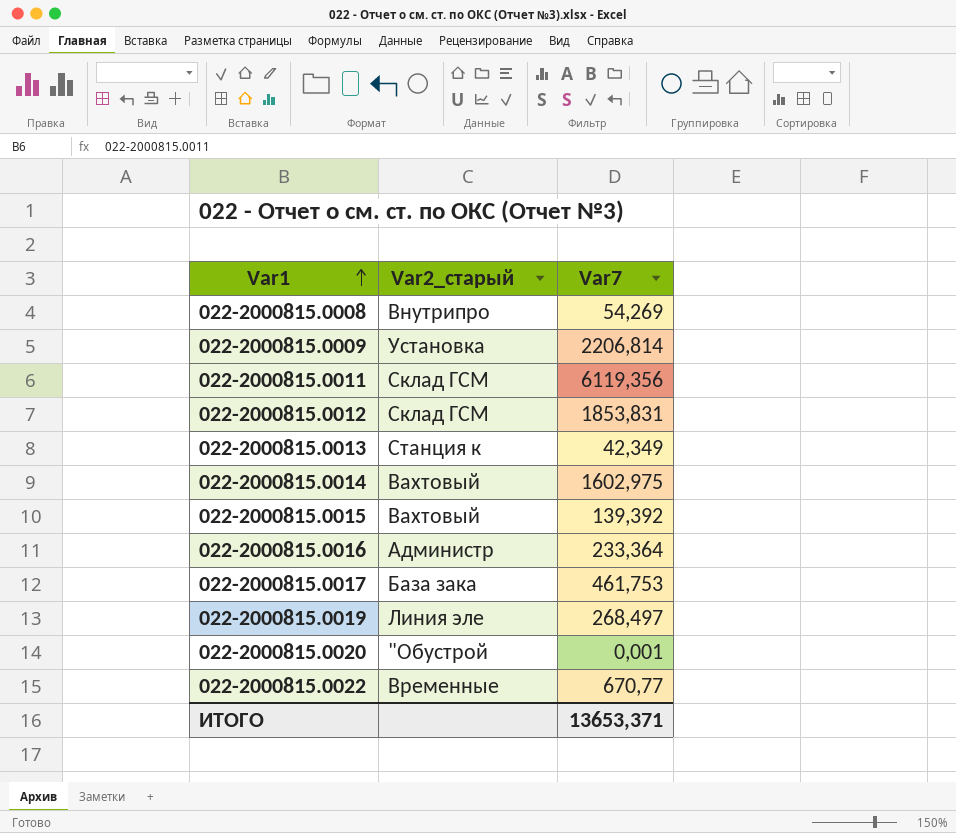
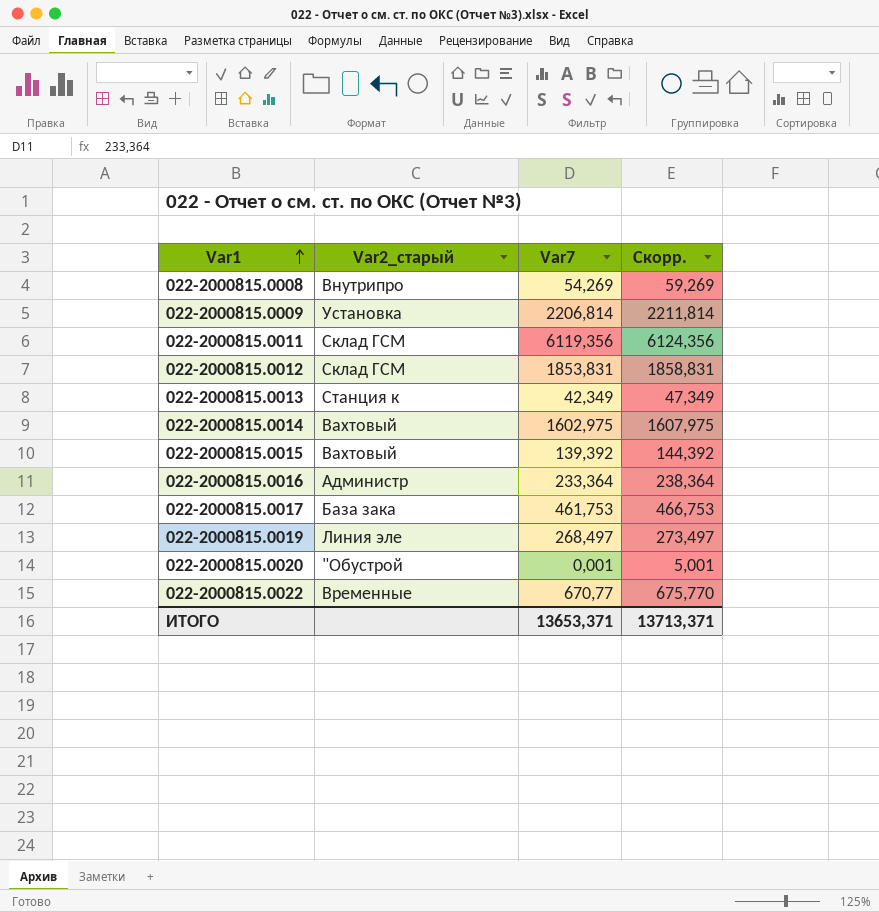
column Скорр. | formula: none -> [Var7] + 5

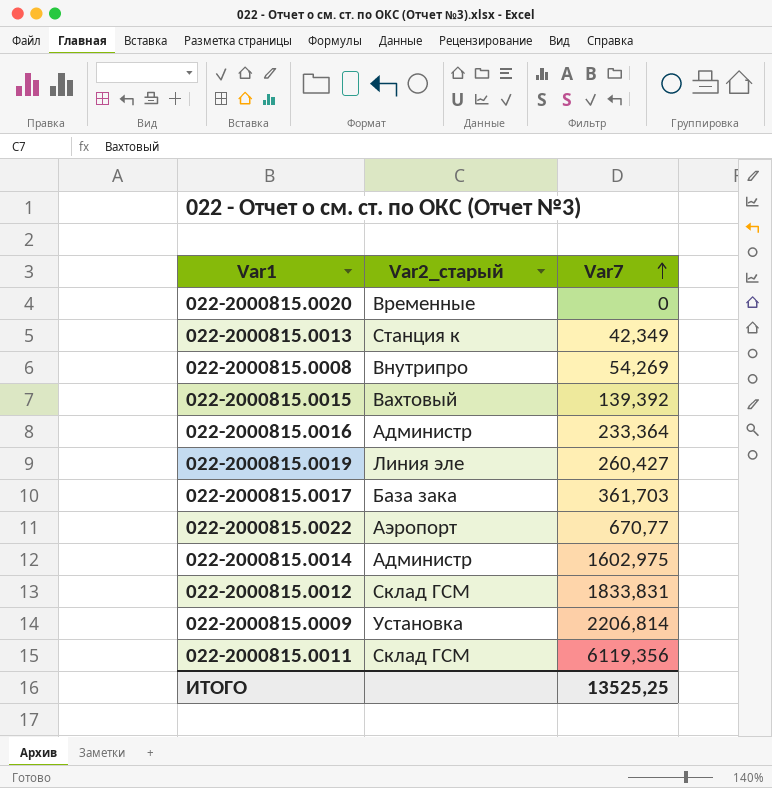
row order: Var1 ascending -> Var7 ascending
column Скорр. | formula: [Var7] + 5 -> none
022-2000815.0020 | Var2_старый: "Обустрой -> Временные
022-2000815.0020 | Var7: 0,001 -> 0
022-2000815.0019 | Var7: 268,497 -> 260,427
022-2000815.0017 | Var7: 461,753 -> 361,703
022-2000815.0022 | Var2_старый: Временные -> Аэpопорт
022-2000815.0014 | Var2_старый: Вахтовый -> Администр
022-2000815.0012 | Var7: 1853,831 -> 1833,831
ИТОГО | Var7: 13653,371 -> 13525,25

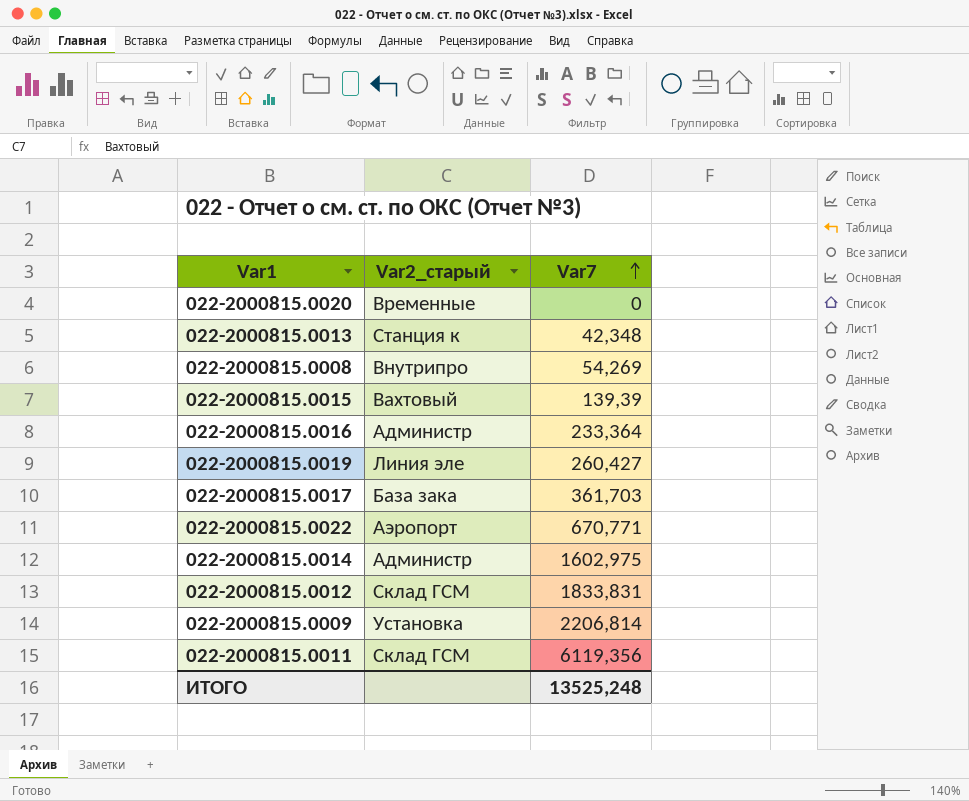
022-2000815.0013 | Var7: 42,349 -> 42,348
022-2000815.0015 | Var7: 139,392 -> 139,39
022-2000815.0022 | Var7: 670,77 -> 670,771
ИТОГО | Var7: 13525,25 -> 13525,248

